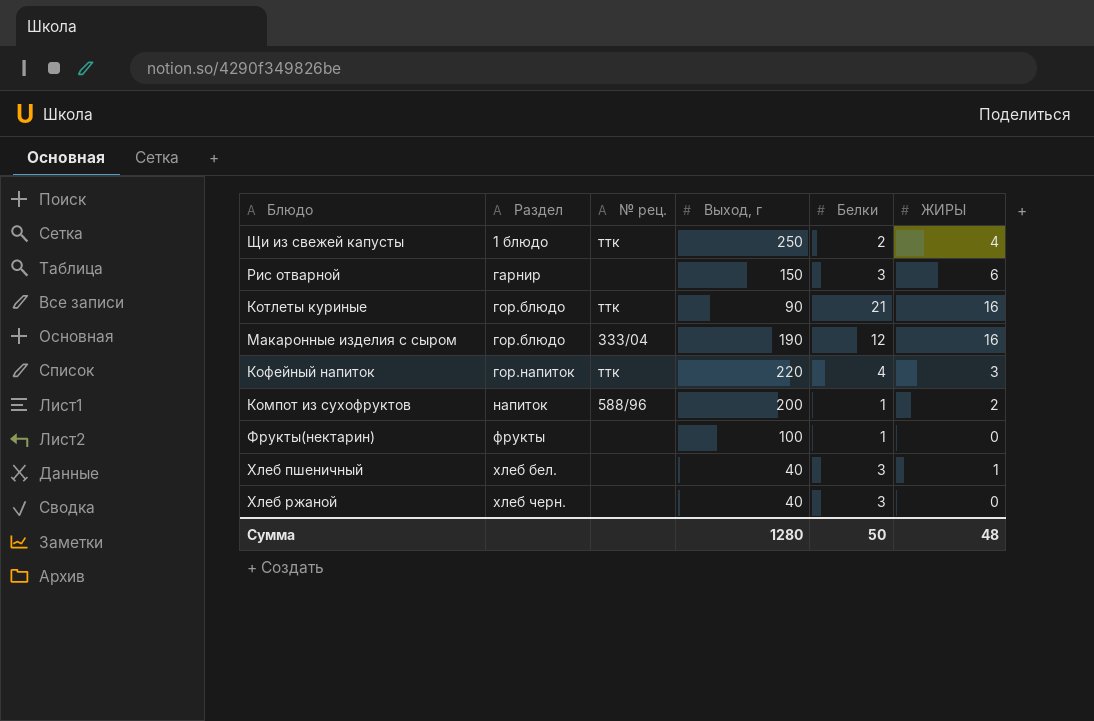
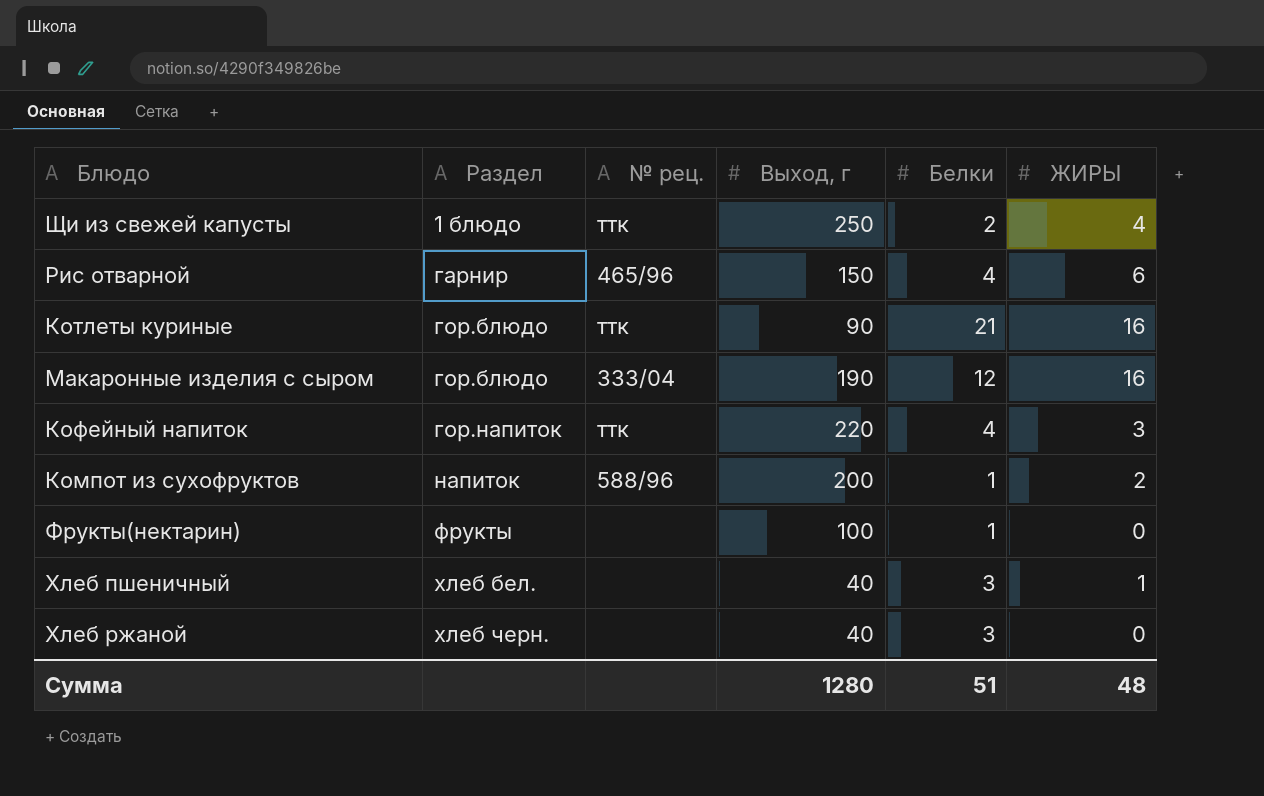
Рис отварной | № рец.: none -> 465/96
Рис отварной | Белки: 3 -> 4
Сумма | Белки: 50 -> 51

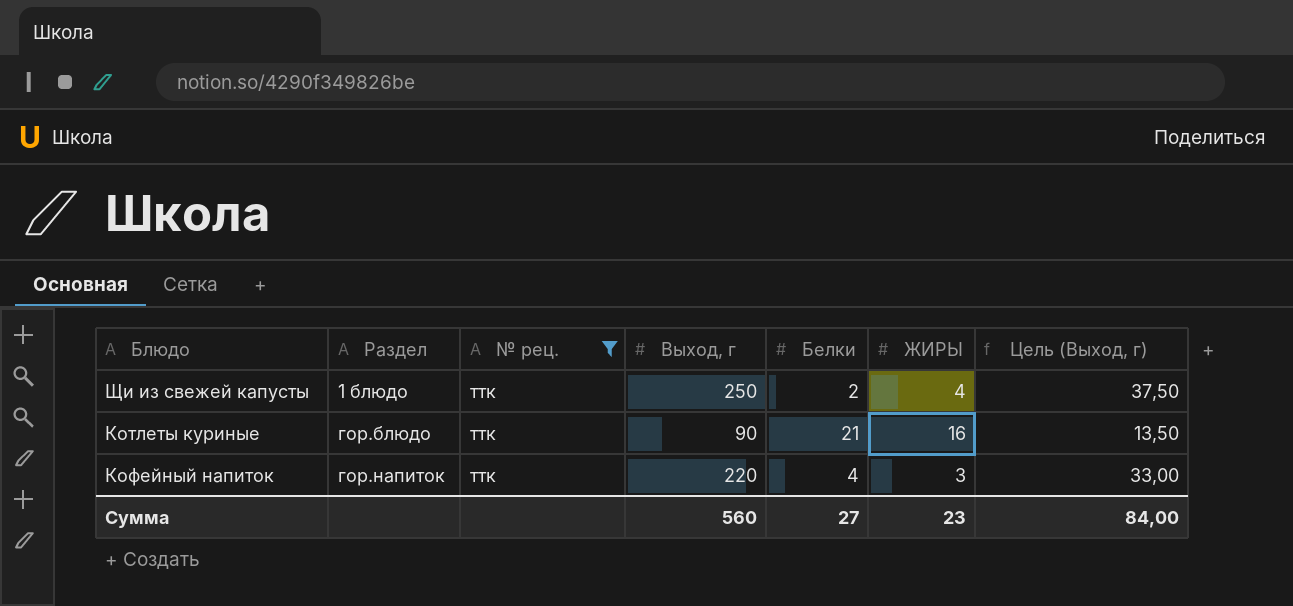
filter: none -> № рец. = ттк
column Цель (Выход, г) | formula: none -> [Выход, г] * 0,15
Сумма | Выход, г: 1280 -> 560
Сумма | Белки: 51 -> 27
Сумма | ЖИРЫ: 48 -> 23

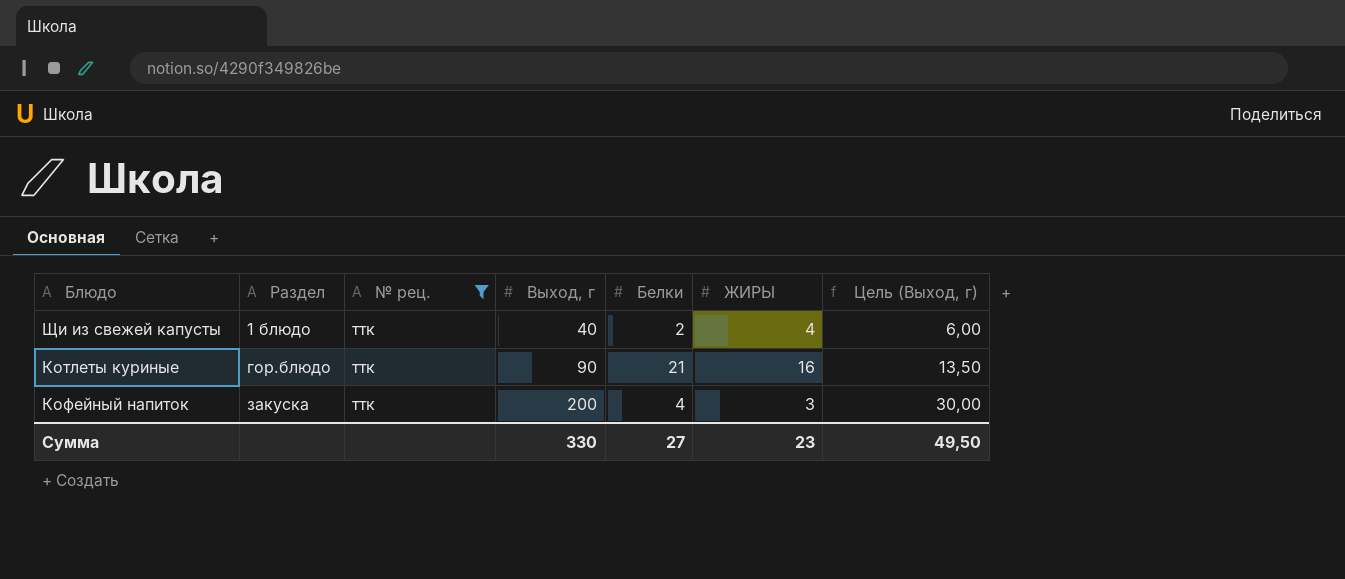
Щи из свежей капусты | Выход, г: 250 -> 40
Щи из свежей капусты | Цель (Выход, г): 37,50 -> 6,00
Кофейный напиток | Раздел: гор.напиток -> закуска
Кофейный напиток | Выход, г: 220 -> 200
Кофейный напиток | Цель (Выход, г): 33,00 -> 30,00
Сумма | Выход, г: 560 -> 330
Сумма | Цель (Выход, г): 84,00 -> 49,50

